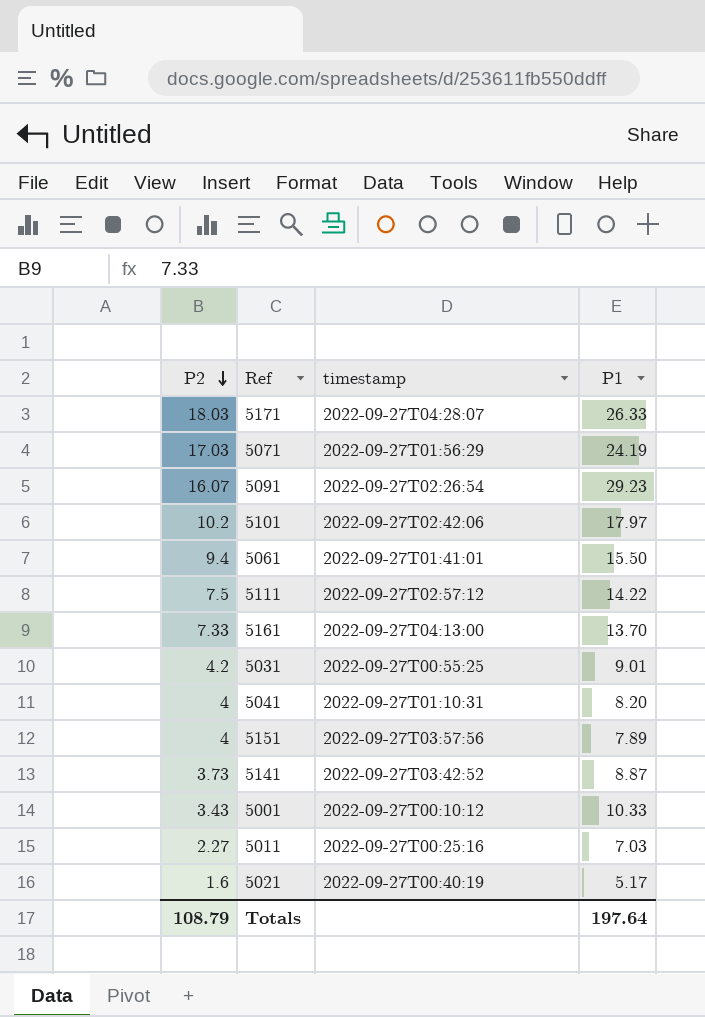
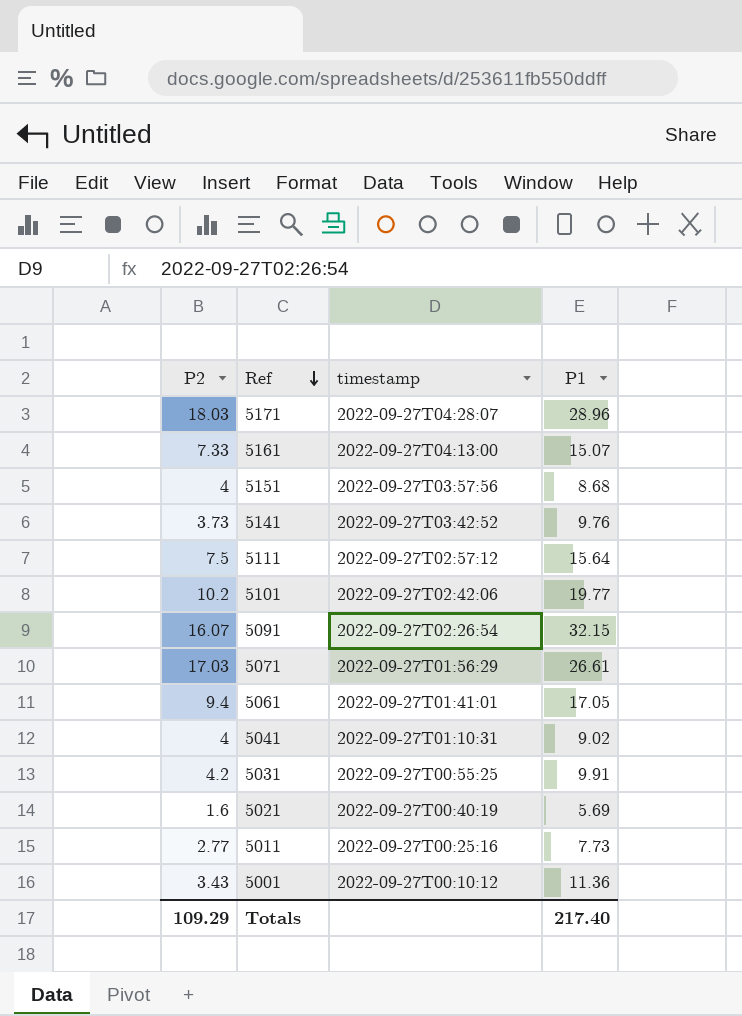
row order: P2 descending -> Ref descending
5171 | P1: 26.33 -> 28.96
5161 | P1: 13.70 -> 15.07
5151 | P1: 7.89 -> 8.68
5141 | P1: 8.87 -> 9.76
5111 | P1: 14.22 -> 15.64
5101 | P1: 17.97 -> 19.77
5091 | P1: 29.23 -> 32.15
5071 | P1: 24.19 -> 26.61
5061 | P1: 15.50 -> 17.05
5041 | P1: 8.20 -> 9.02
5031 | P1: 9.01 -> 9.91
5021 | P1: 5.17 -> 5.69
5011 | P2: 2.27 -> 2.77
5011 | P1: 7.03 -> 7.73
5001 | P1: 10.33 -> 11.36
Totals | P2: 108.79 -> 109.29
Totals | P1: 197.64 -> 217.40

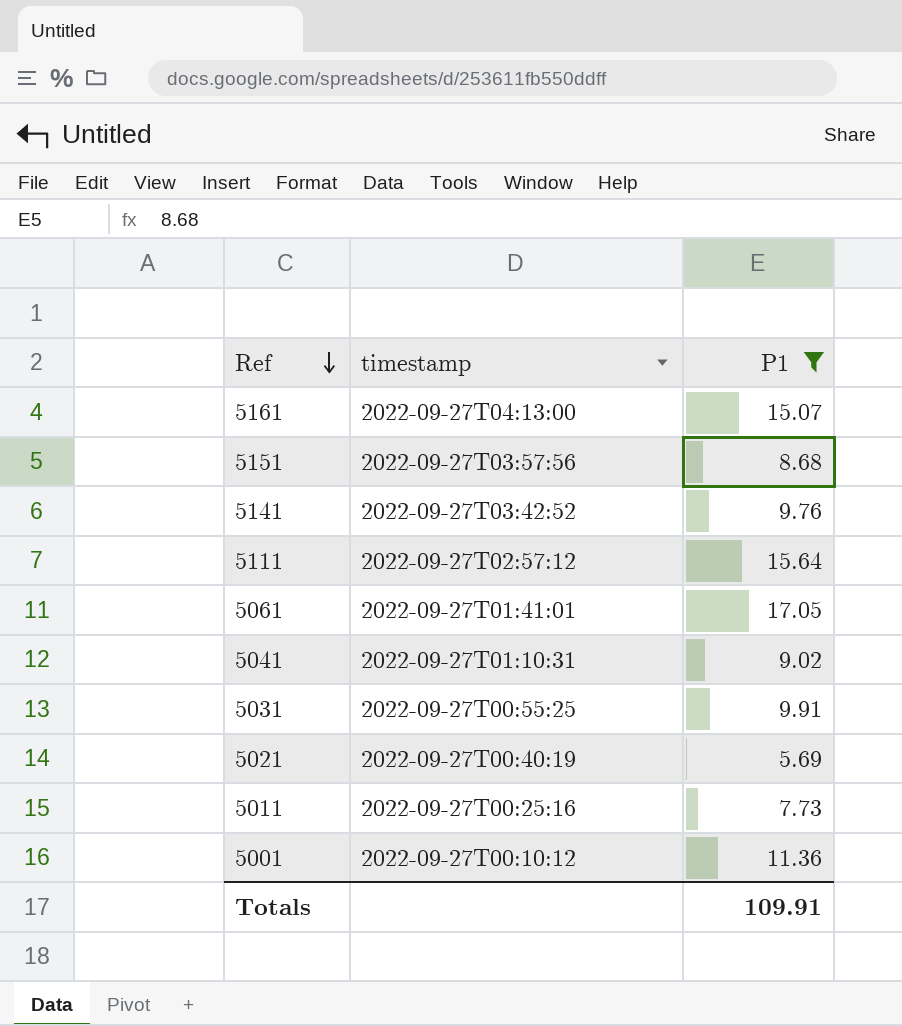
filter: none -> P1 <= 17.05
column P2 | position: 1 -> none
Totals | P1: 217.40 -> 109.91

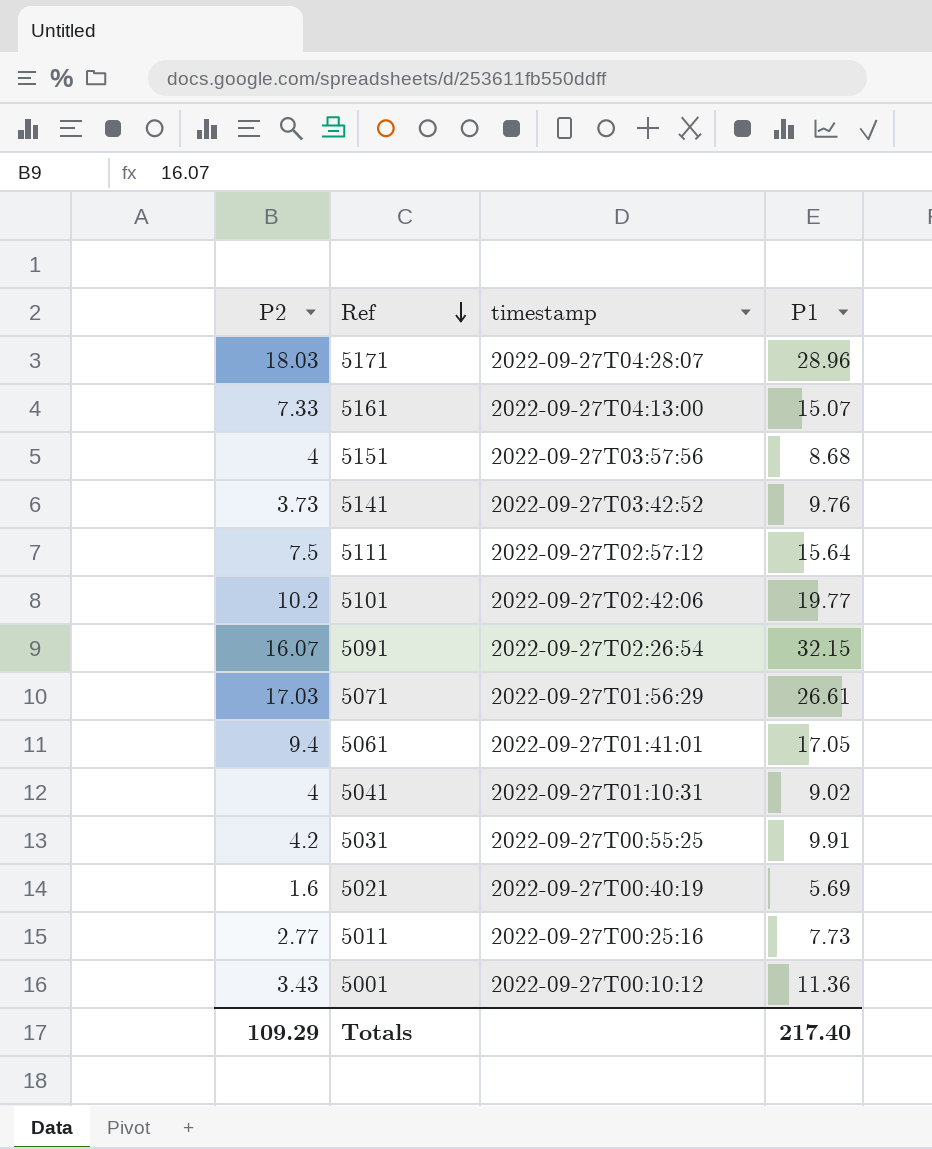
filter: P1 <= 17.05 -> none
column P2 | position: none -> 1
Totals | P1: 109.91 -> 217.40

